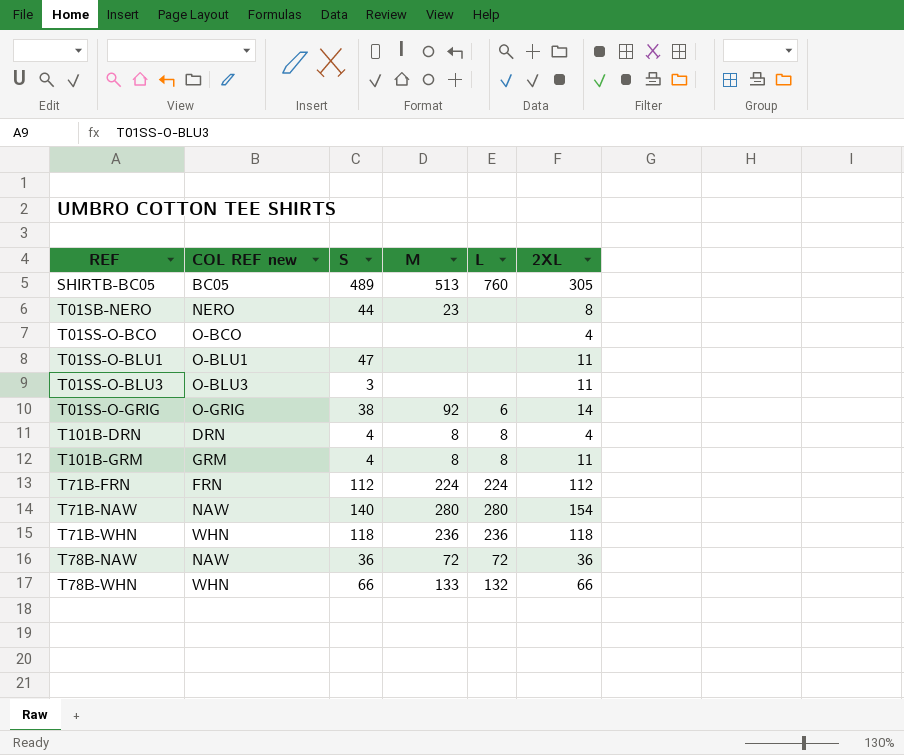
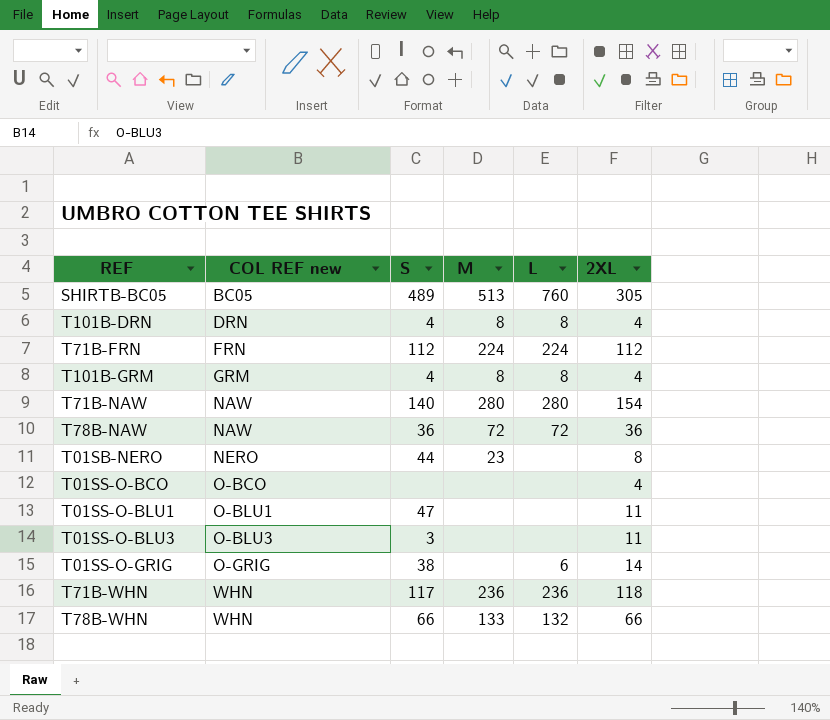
row order: none -> COL REF new ascending
T101B-GRM | 2XL: 11 -> 4
T01SS-O-GRIG | M: 92 -> none
T71B-WHN | S: 118 -> 117

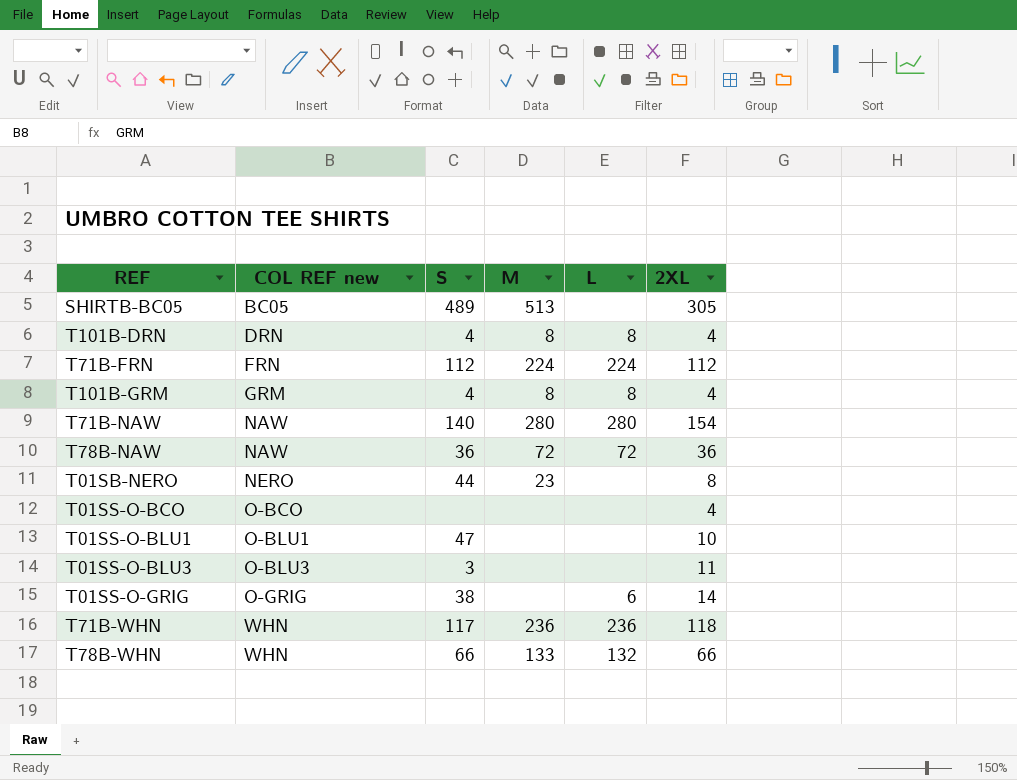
SHIRTB-BC05 | L: 760 -> none
T01SS-O-BLU1 | 2XL: 11 -> 10

